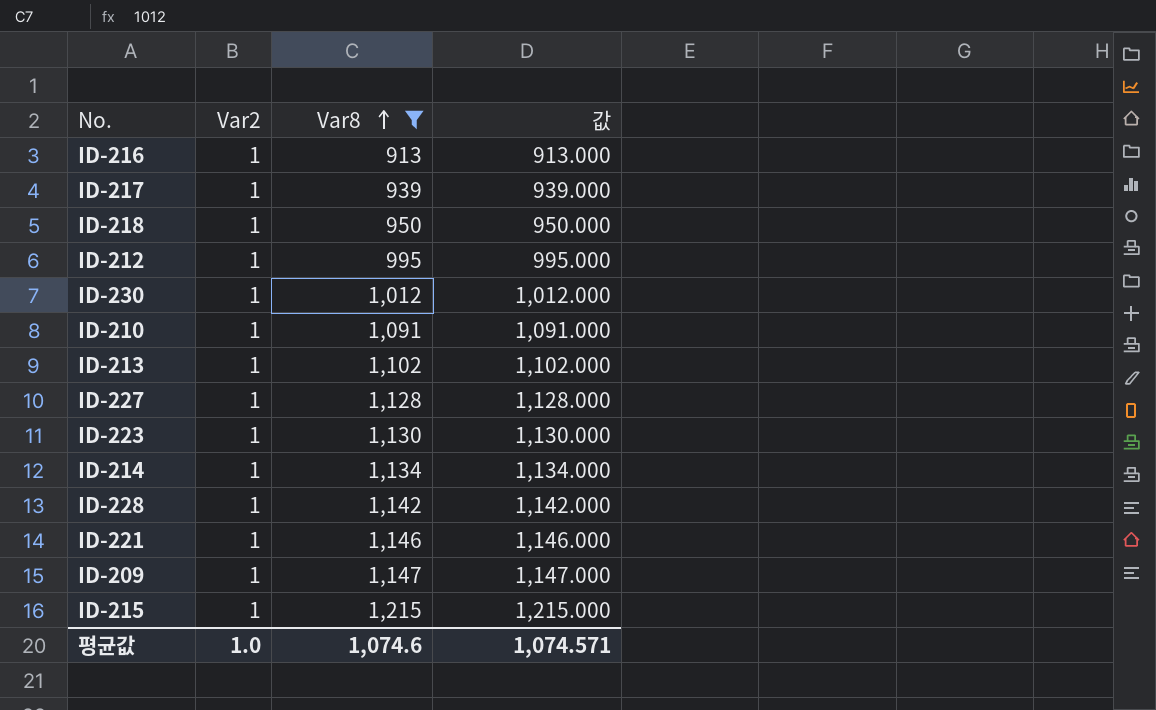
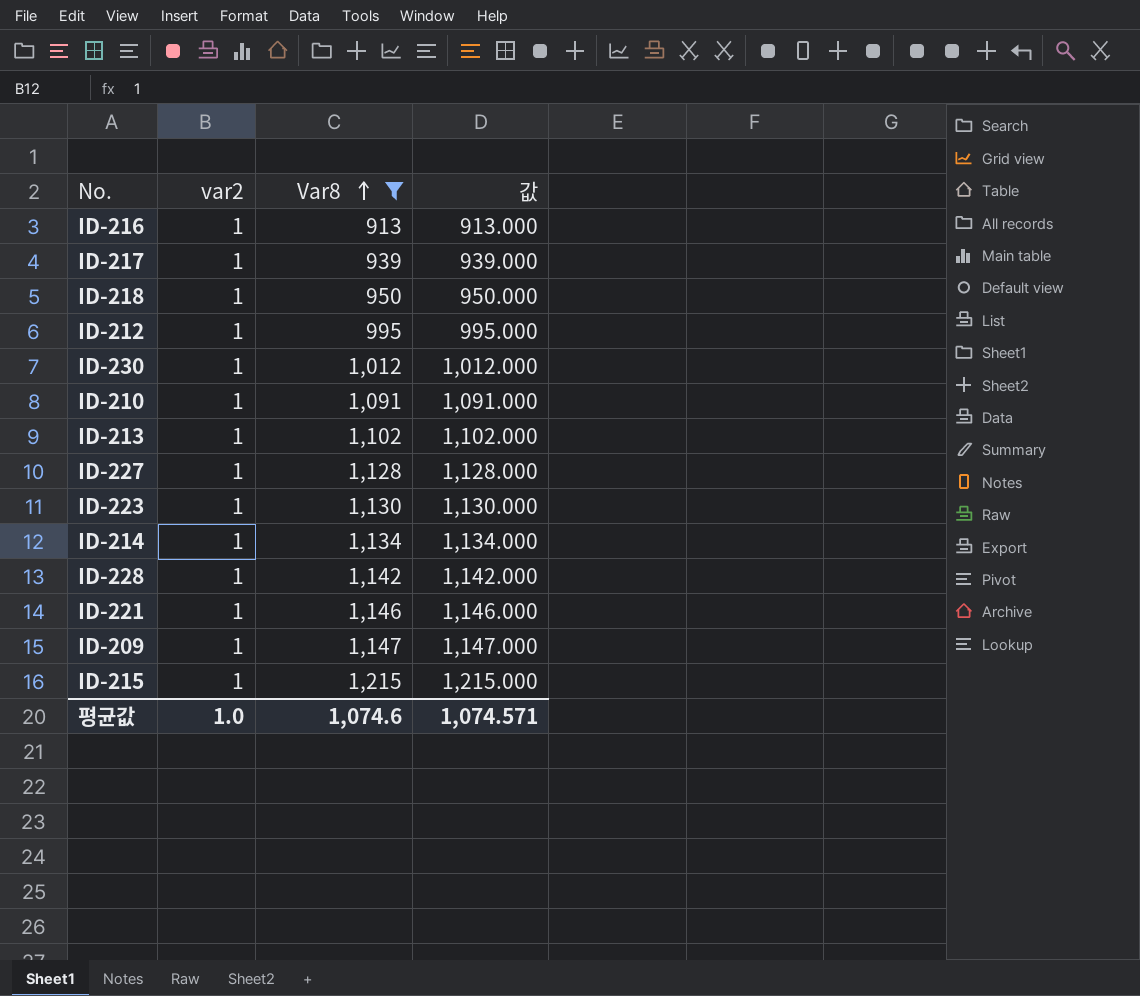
column name: Var2 -> var2

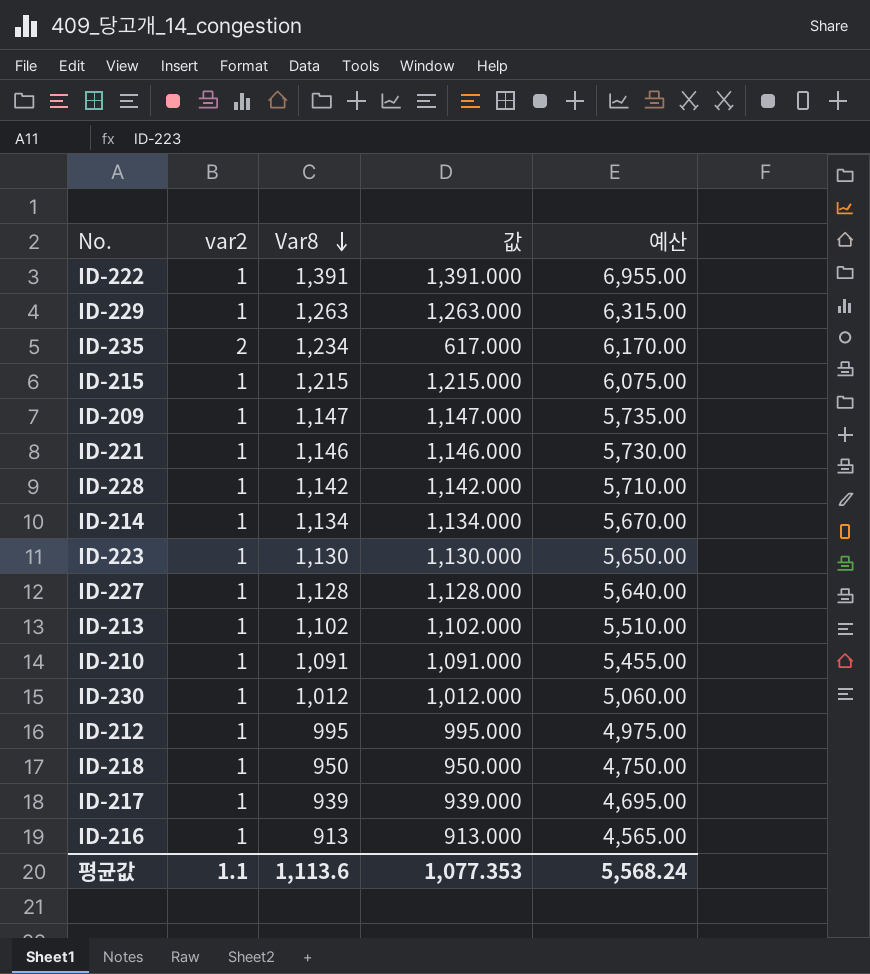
filter: Var8 <= 1,215 -> none
row order: Var8 ascending -> Var8 descending
column 예산 | formula: none -> [Var8] * 5
평균값 | var2: 1.0 -> 1.1
평균값 | Var8: 1,074.6 -> 1,113.6
평균값 | 값: 1,074.571 -> 1,077.353

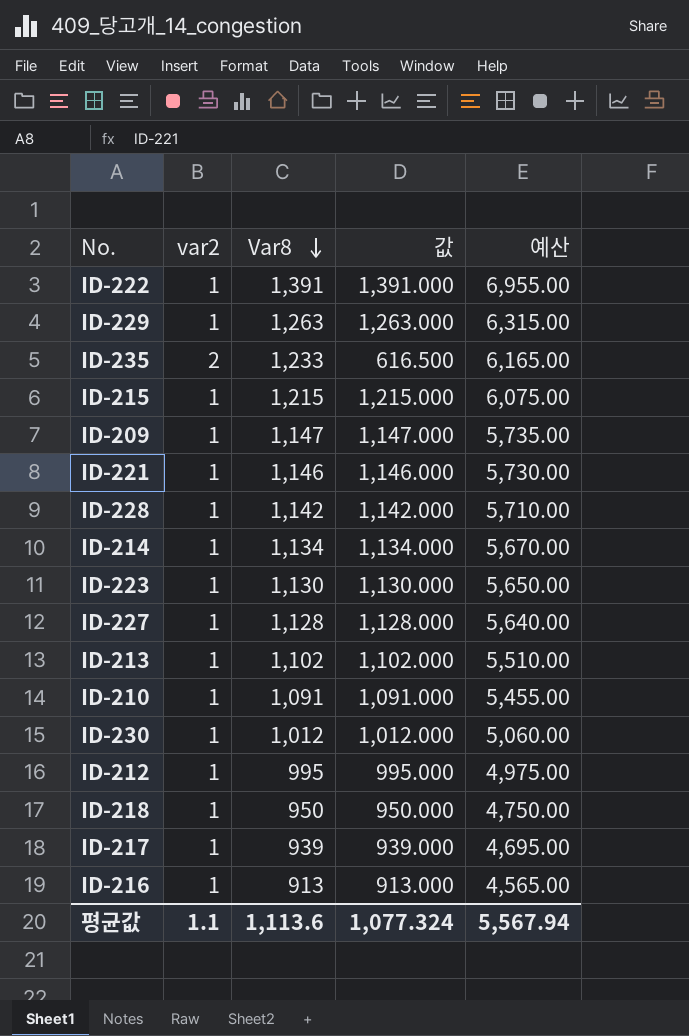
ID-235 | Var8: 1,234 -> 1,233
ID-235 | 값: 617.000 -> 616.500
ID-235 | 예산: 6,170.00 -> 6,165.00
평균값 | 값: 1,077.353 -> 1,077.324
평균값 | 예산: 5,568.24 -> 5,567.94

